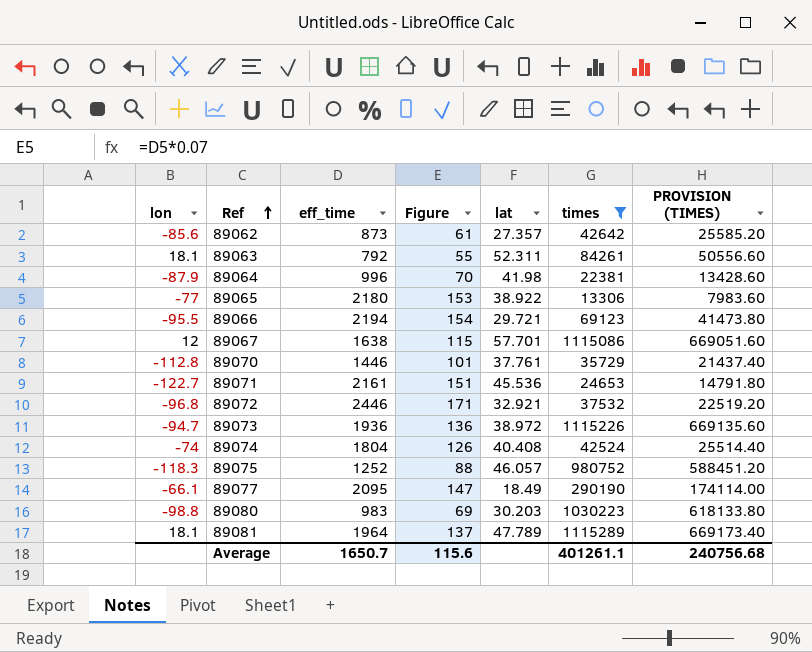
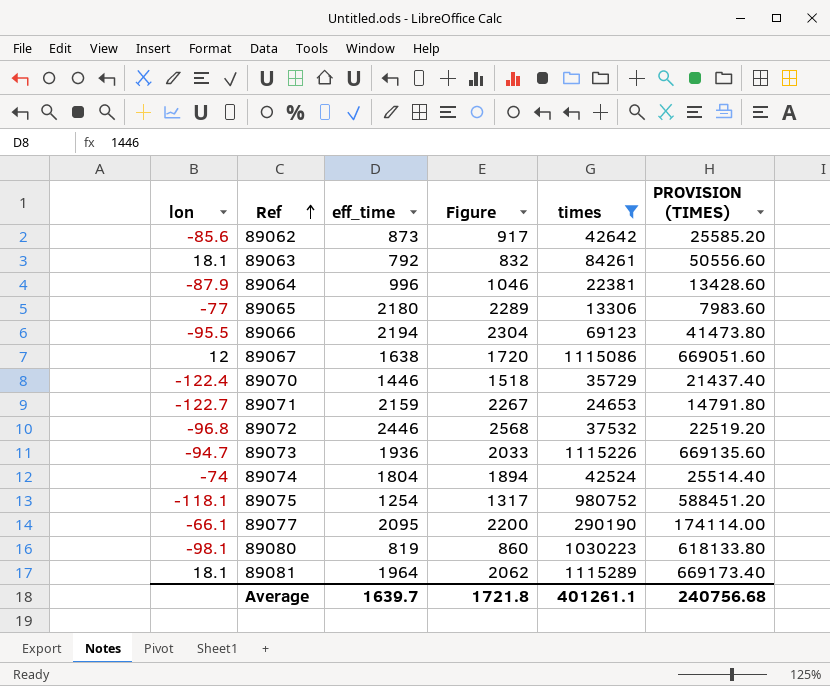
column lat | position: 5 -> none
column Figure | formula: [eff_time] * 0.07 -> [eff_time] * 1.05
89070 | lon: -112.8 -> -122.4
89071 | eff_time: 2161 -> 2159
89075 | lon: -118.3 -> -118.1
89075 | eff_time: 1252 -> 1254
89080 | lon: -98.8 -> -98.1
89080 | eff_time: 983 -> 819
Average | eff_time: 1650.7 -> 1639.7
Average | Figure: 115.6 -> 1721.8

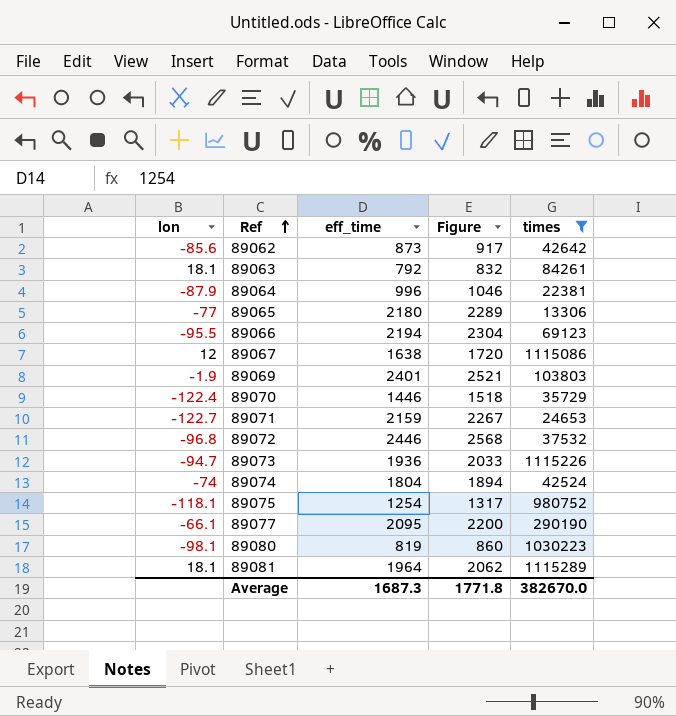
column PROVISION (TIMES) | formula: [times] * 0.6 -> none
row 89069: none -> -1.9 | 2401 | 2521 | 103803
Average | eff_time: 1639.7 -> 1687.3
Average | Figure: 1721.8 -> 1771.8
Average | times: 401261.1 -> 382670.0

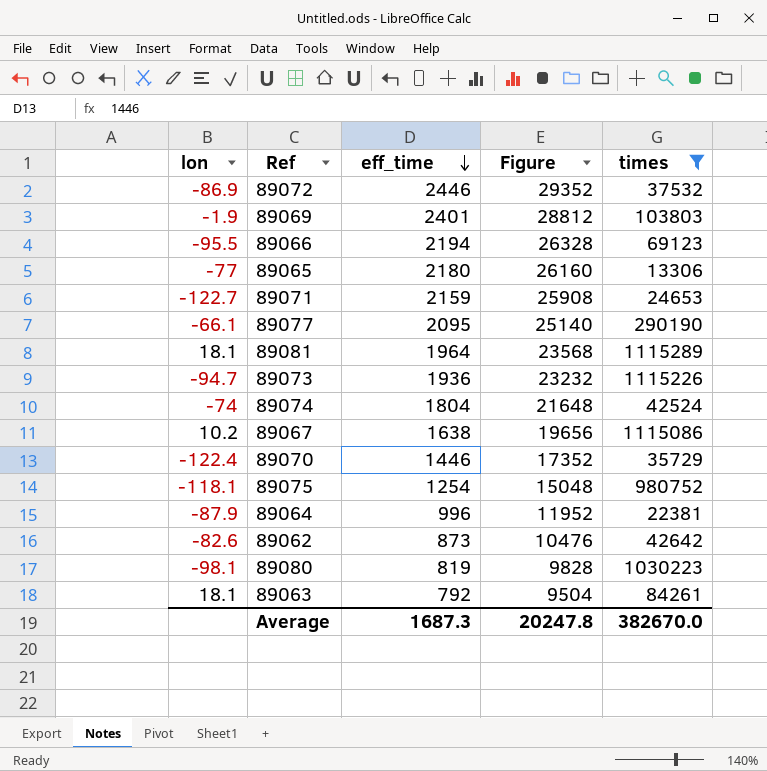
row order: Ref ascending -> eff_time descending
column Figure | formula: [eff_time] * 1.05 -> [eff_time] * 12
89072 | lon: -96.8 -> -86.9
89067 | lon: 12 -> 10.2
89062 | lon: -85.6 -> -82.6
Average | Figure: 1771.8 -> 20247.8

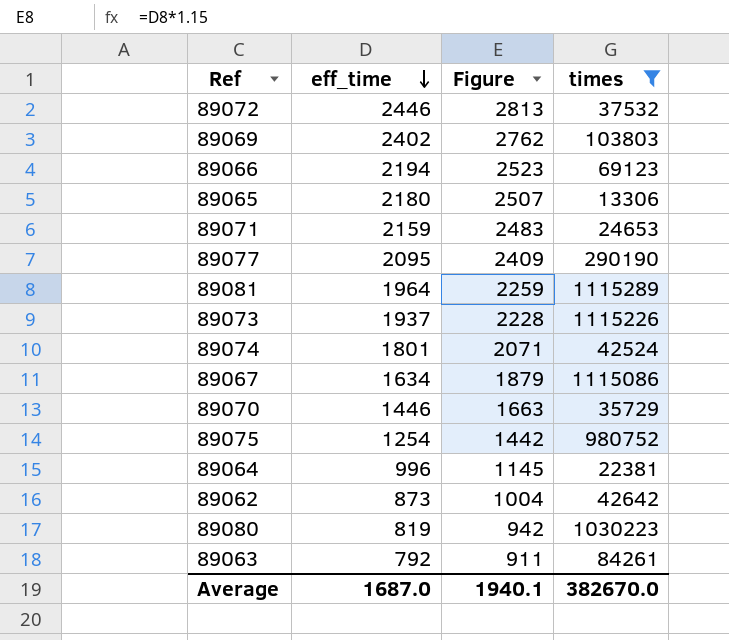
column lon | position: 1 -> none
column Figure | formula: [eff_time] * 12 -> [eff_time] * 1.15
89069 | eff_time: 2401 -> 2402
89073 | eff_time: 1936 -> 1937
89074 | eff_time: 1804 -> 1801
89067 | eff_time: 1638 -> 1634
Average | eff_time: 1687.3 -> 1687.0
Average | Figure: 20247.8 -> 1940.1

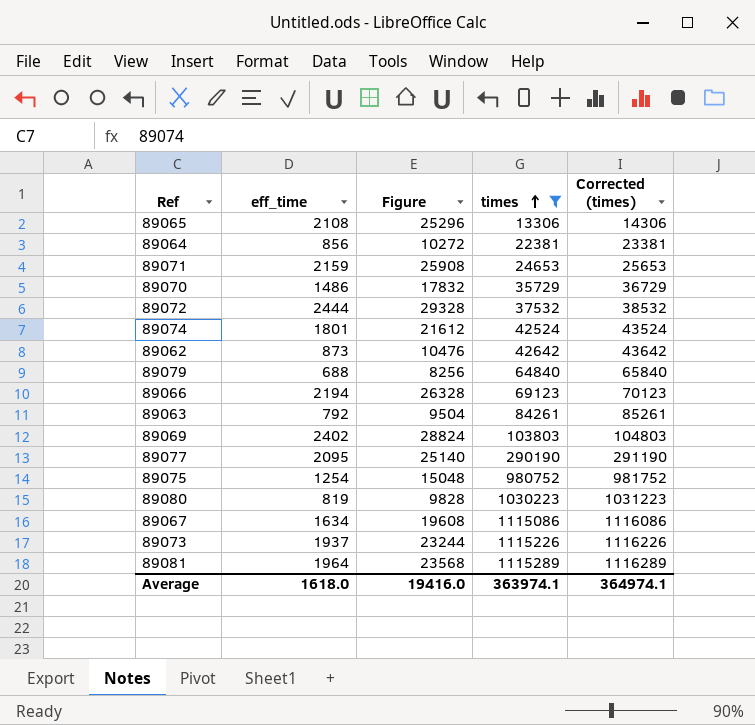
row order: eff_time descending -> times ascending
column Figure | formula: [eff_time] * 1.15 -> [eff_time] * 12
column Corrected (times) | formula: none -> [times] + 1000
89065 | eff_time: 2180 -> 2108
89064 | eff_time: 996 -> 856
89070 | eff_time: 1446 -> 1486
89072 | eff_time: 2446 -> 2444
row 89079: none -> 688 | 8256 | 64840 | 65840
Average | eff_time: 1687.0 -> 1618.0
Average | Figure: 1940.1 -> 19416.0
Average | times: 382670.0 -> 363974.1

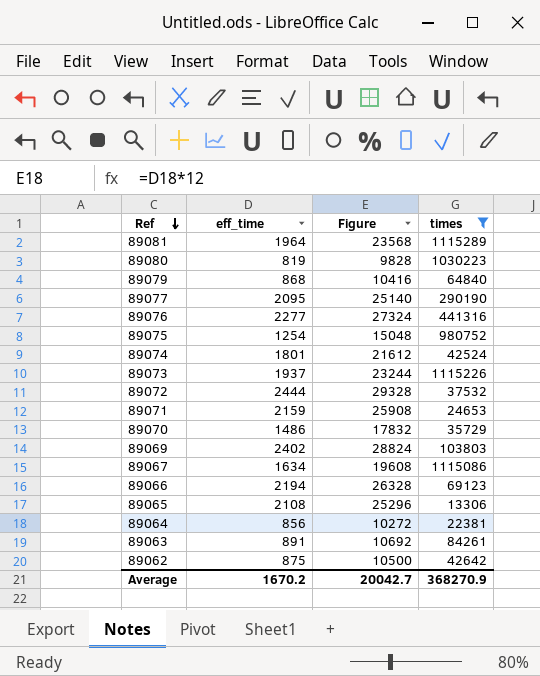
row order: times ascending -> Ref descending
column Corrected (times) | formula: [times] + 1000 -> none
89079 | eff_time: 688 -> 868
89079 | Figure: 8256 -> 10416
row 89076: none -> 2277 | 27324 | 441316
89063 | eff_time: 792 -> 891
89063 | Figure: 9504 -> 10692
89062 | eff_time: 873 -> 875
89062 | Figure: 10476 -> 10500
Average | eff_time: 1618.0 -> 1670.2
Average | Figure: 19416.0 -> 20042.7
Average | times: 363974.1 -> 368270.9

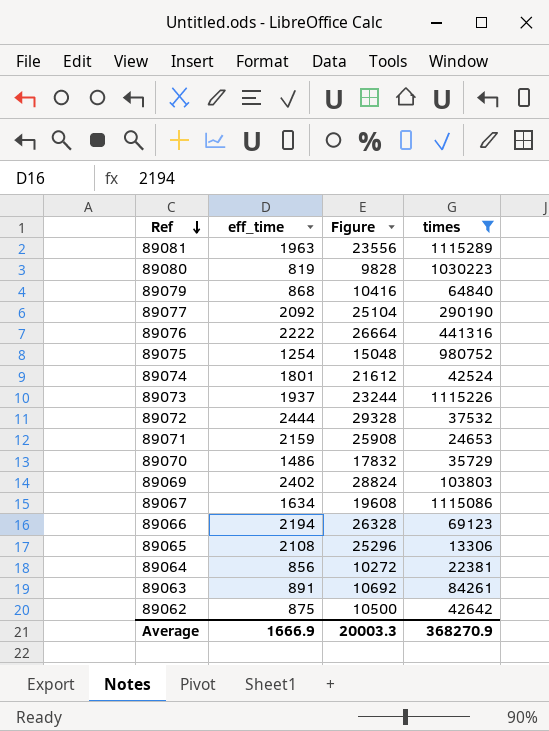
89081 | eff_time: 1964 -> 1963
89081 | Figure: 23568 -> 23556
89077 | eff_time: 2095 -> 2092
89077 | Figure: 25140 -> 25104
89076 | eff_time: 2277 -> 2222
89076 | Figure: 27324 -> 26664
Average | eff_time: 1670.2 -> 1666.9
Average | Figure: 20042.7 -> 20003.3

